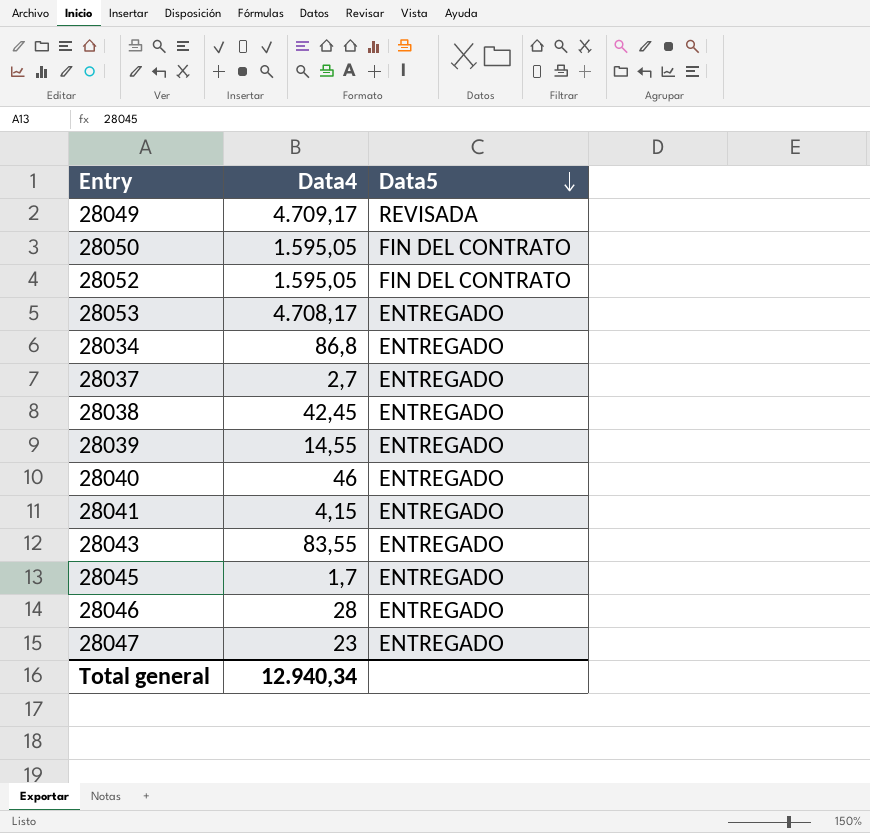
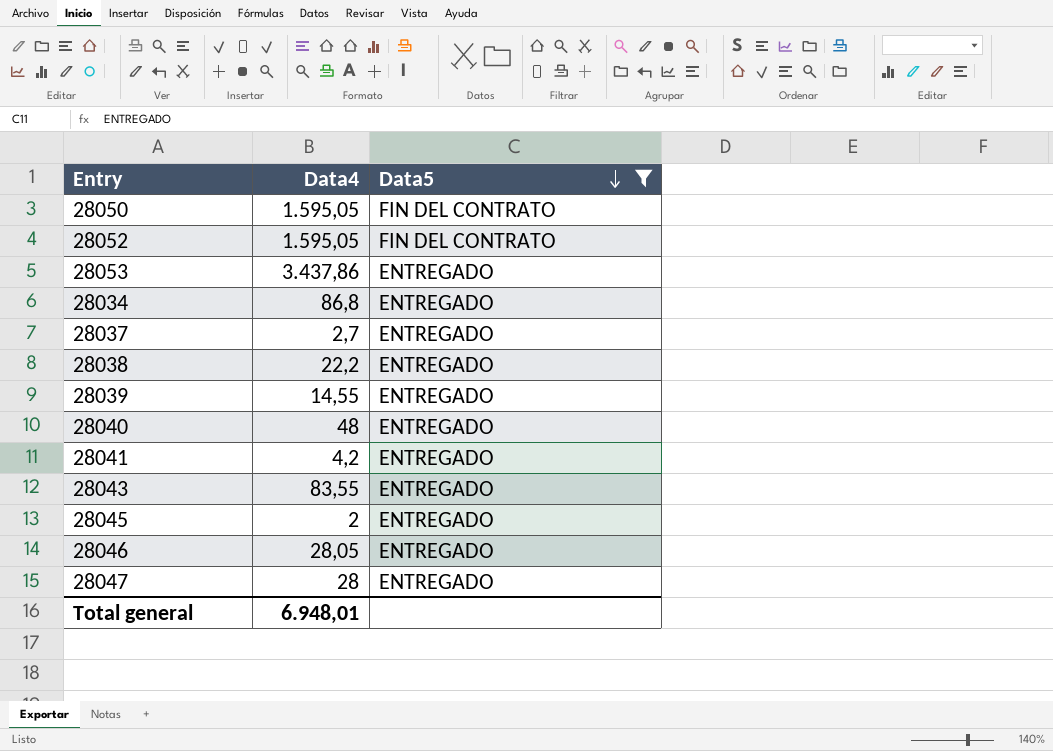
filter: none -> Data5 != REVISADA
28053 | Data4: 4.708,17 -> 3.437,86
28038 | Data4: 42,45 -> 22,2
28040 | Data4: 46 -> 48
28041 | Data4: 4,15 -> 4,2
28045 | Data4: 1,7 -> 2
28046 | Data4: 28 -> 28,05
28047 | Data4: 23 -> 28
Total general | Data4: 12.940,34 -> 6.948,01

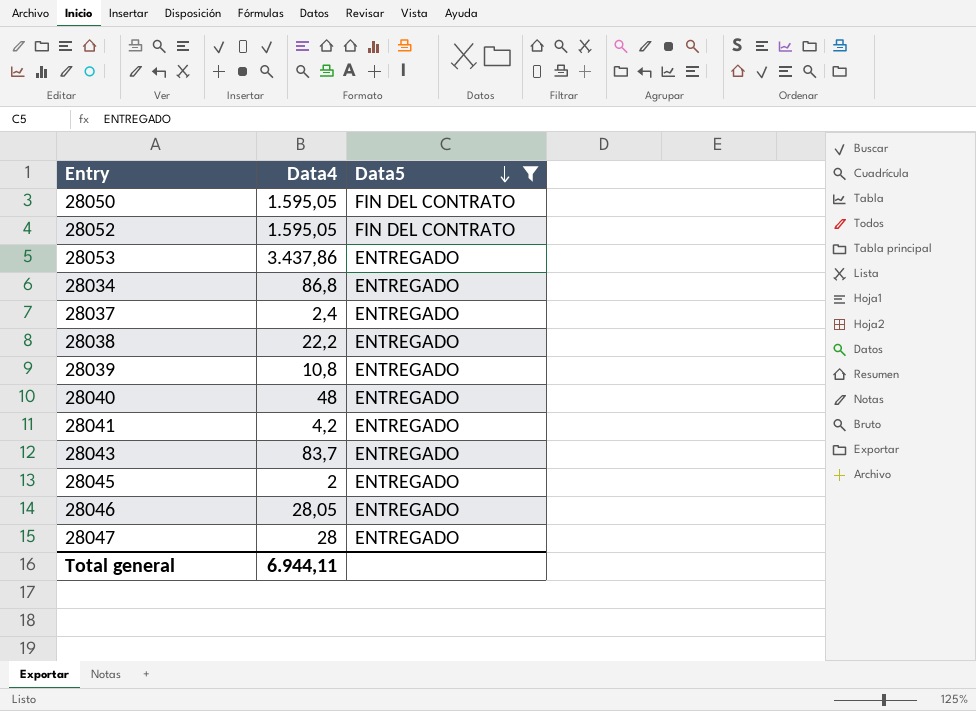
28037 | Data4: 2,7 -> 2,4
28039 | Data4: 14,55 -> 10,8
28043 | Data4: 83,55 -> 83,7
Total general | Data4: 6.948,01 -> 6.944,11

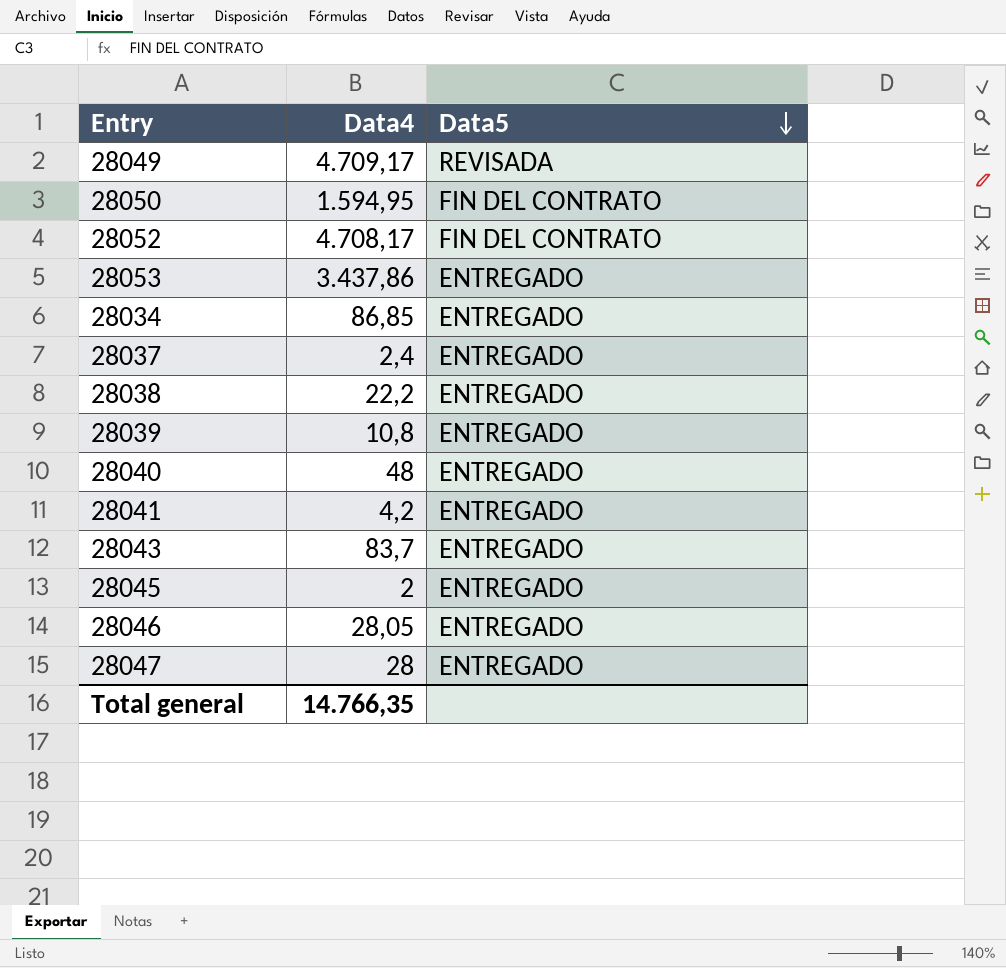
filter: Data5 != REVISADA -> none
28050 | Data4: 1.595,05 -> 1.594,95
28052 | Data4: 1.595,05 -> 4.708,17
28034 | Data4: 86,8 -> 86,85
Total general | Data4: 6.944,11 -> 14.766,35

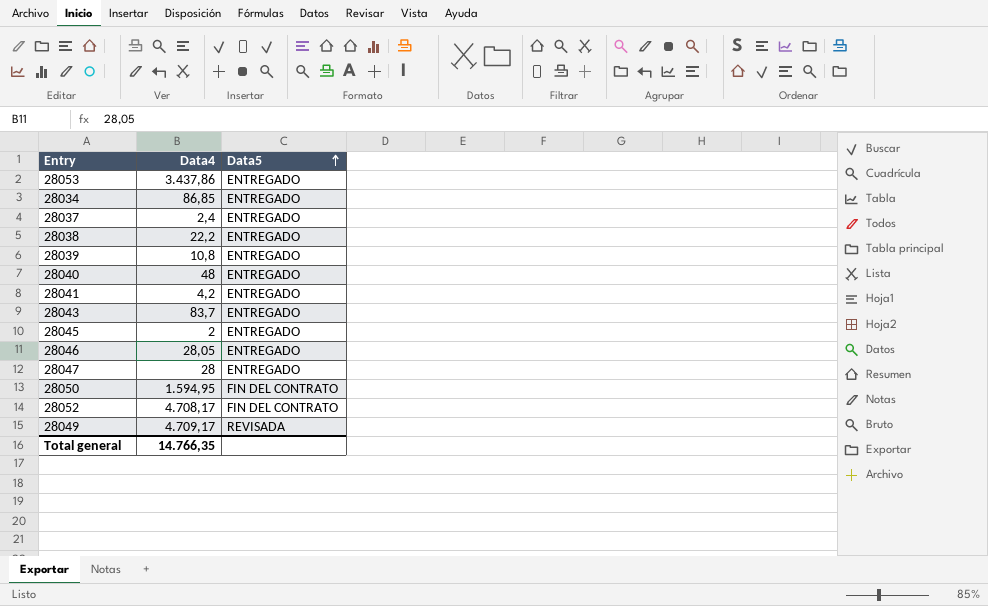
row order: Data5 descending -> Data5 ascending

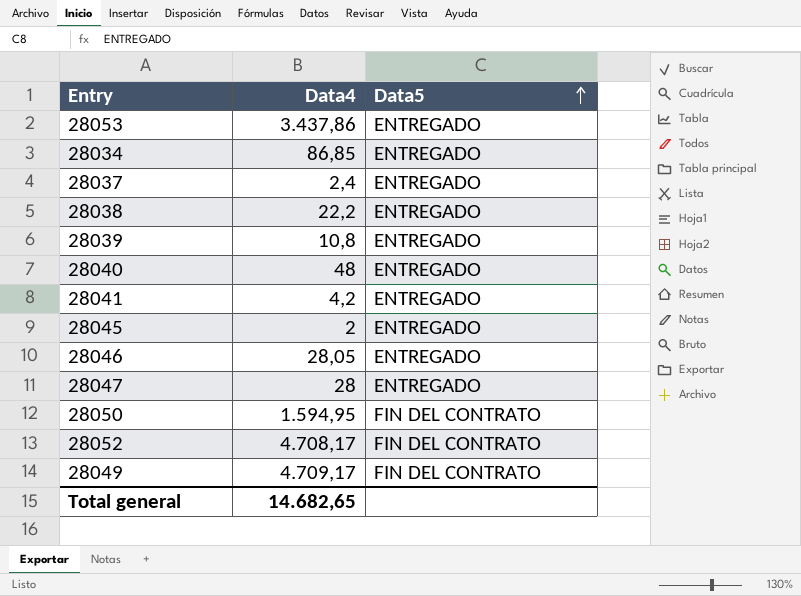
row 28043: 83,7 | ENTREGADO -> none
28049 | Data5: REVISADA -> FIN DEL CONTRATO
Total general | Data4: 14.766,35 -> 14.682,65

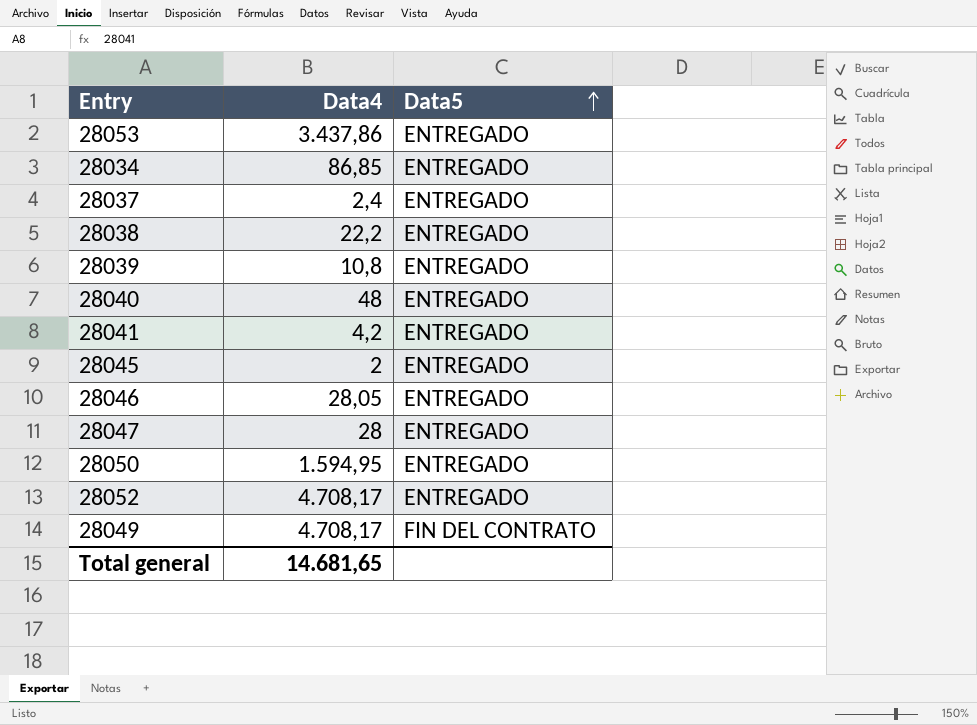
28050 | Data5: FIN DEL CONTRATO -> ENTREGADO
28052 | Data5: FIN DEL CONTRATO -> ENTREGADO
28049 | Data4: 4.709,17 -> 4.708,17
Total general | Data4: 14.682,65 -> 14.681,65

